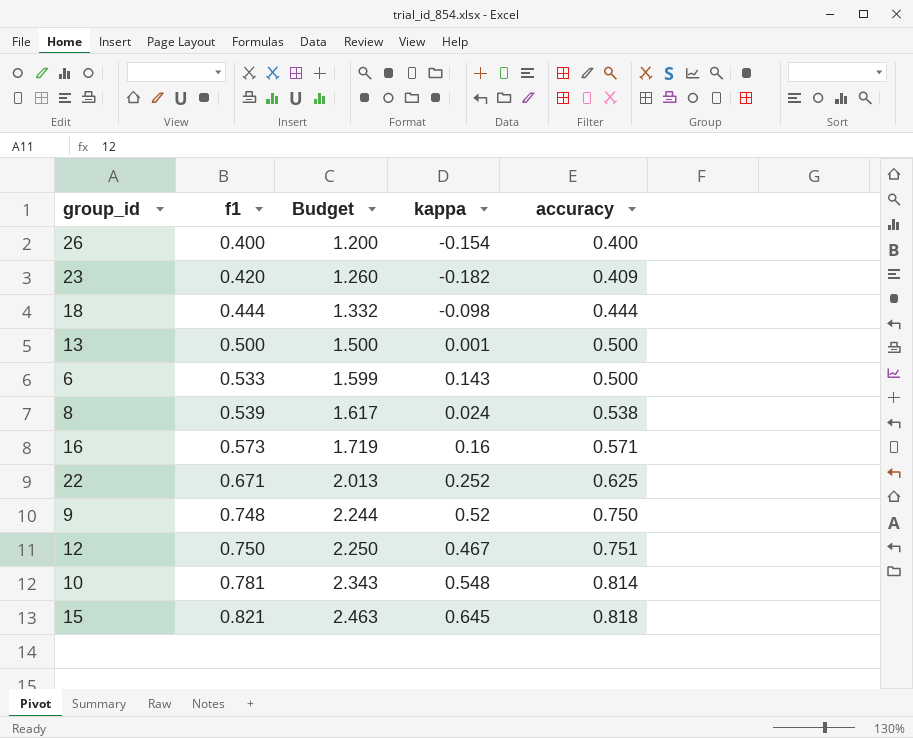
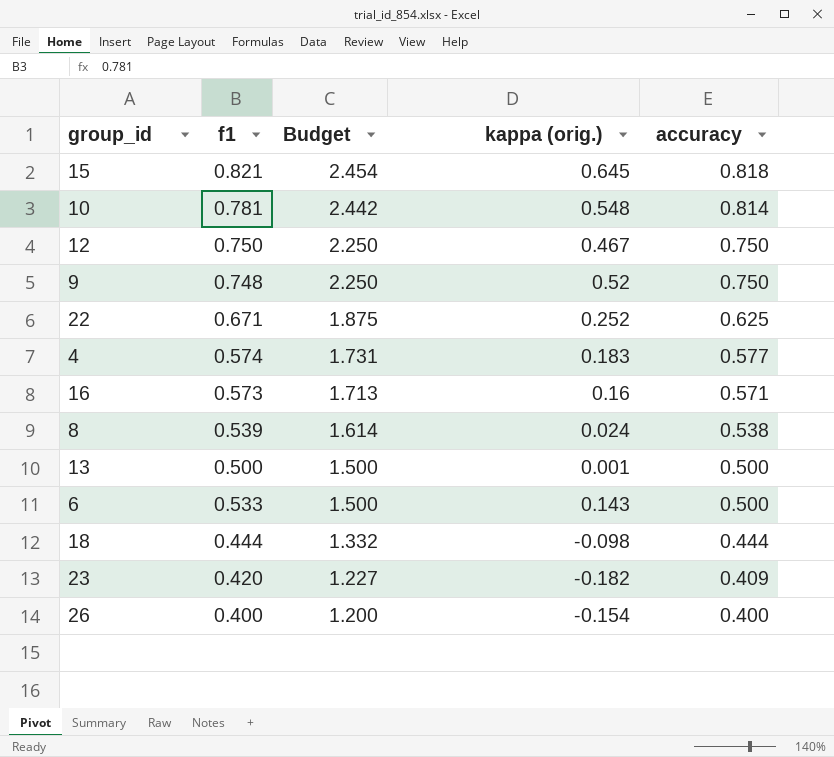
row order: f1 ascending -> Budget descending
column Budget | formula: [f1] * 3 -> [accuracy] * 3
column name: kappa -> kappa (orig.)
12 | accuracy: 0.751 -> 0.750
row 4: none -> 0.574 | 1.731 | 0.183 | 0.577

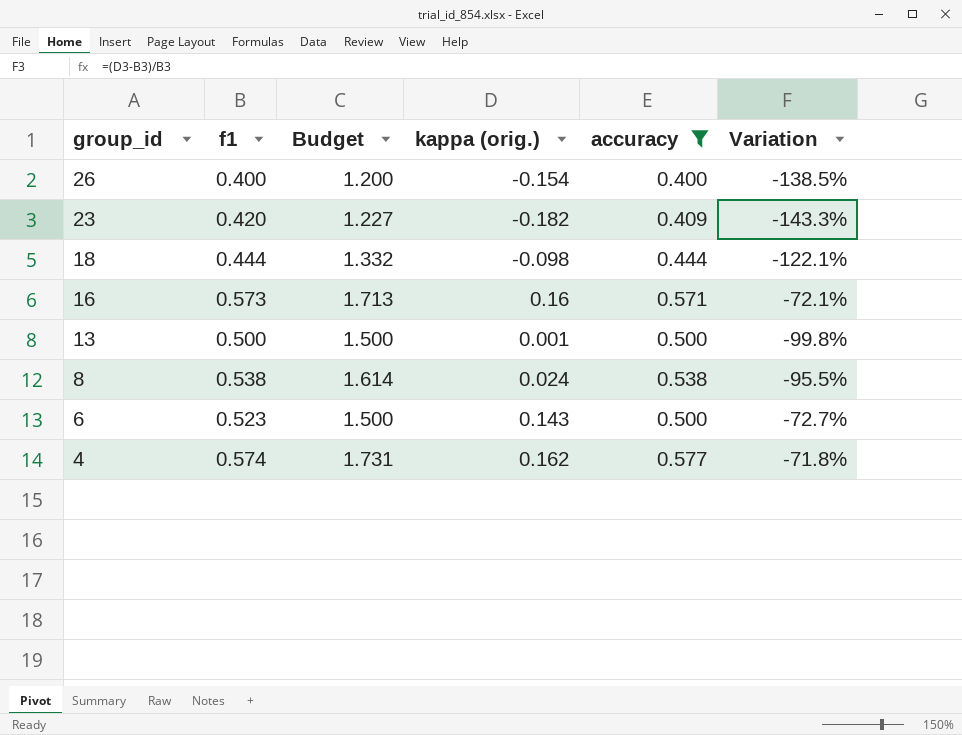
filter: none -> accuracy <= 0.577
row order: Budget descending -> group_id descending
column Variation | formula: none -> ([kappa (orig.)] - [f1]) / [f1]
8 | f1: 0.539 -> 0.538
6 | f1: 0.533 -> 0.523
4 | kappa (orig.): 0.183 -> 0.162

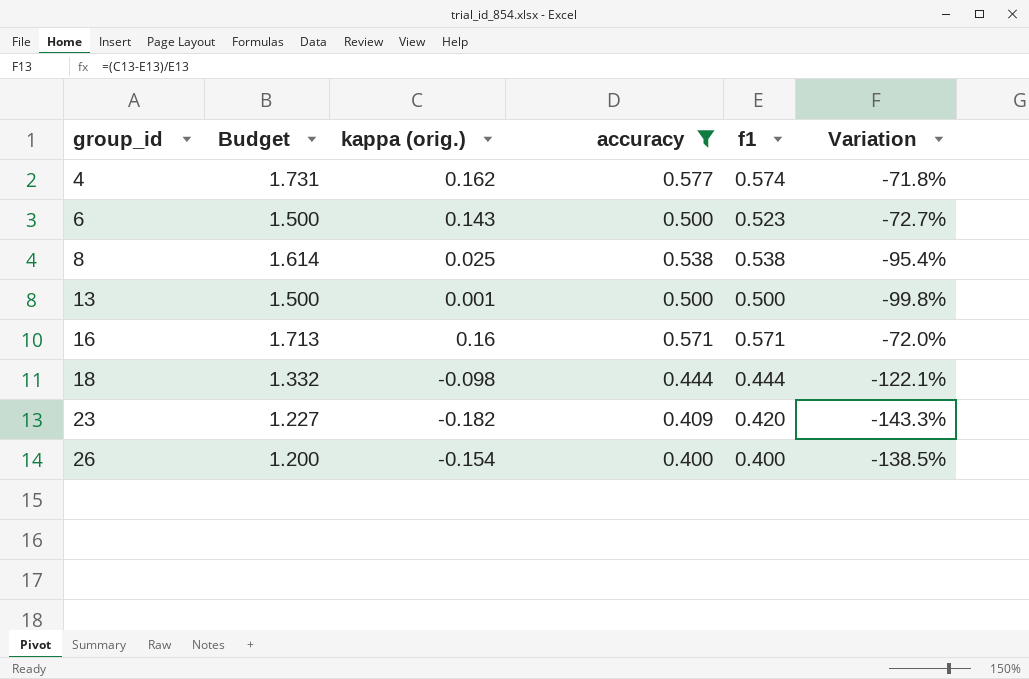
row order: group_id descending -> group_id ascending
column f1 | position: 2 -> 5
8 | kappa (orig.): 0.024 -> 0.025
8 | Variation: -95.5% -> -95.4%
16 | f1: 0.573 -> 0.571
16 | Variation: -72.1% -> -72.0%

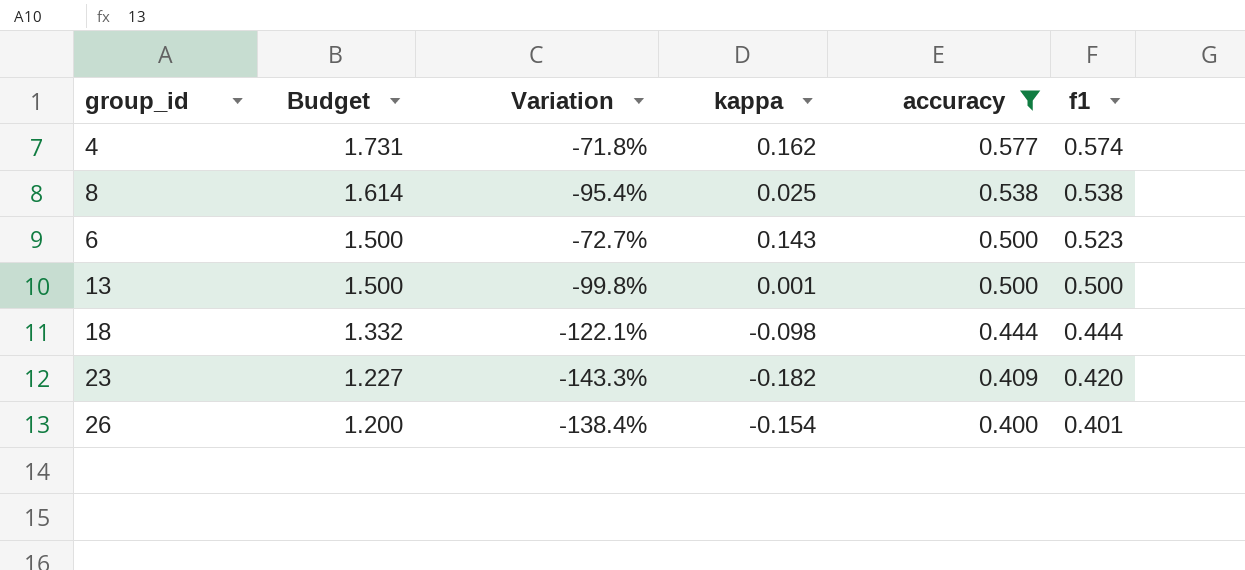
row order: group_id ascending -> Budget descending
column Variation | position: 6 -> 3
column name: kappa (orig.) -> kappa
row 16: 1.713 | 0.16 | 0.571 | 0.571 | -72.0% -> none
26 | Variation: -138.5% -> -138.4%
26 | f1: 0.400 -> 0.401

